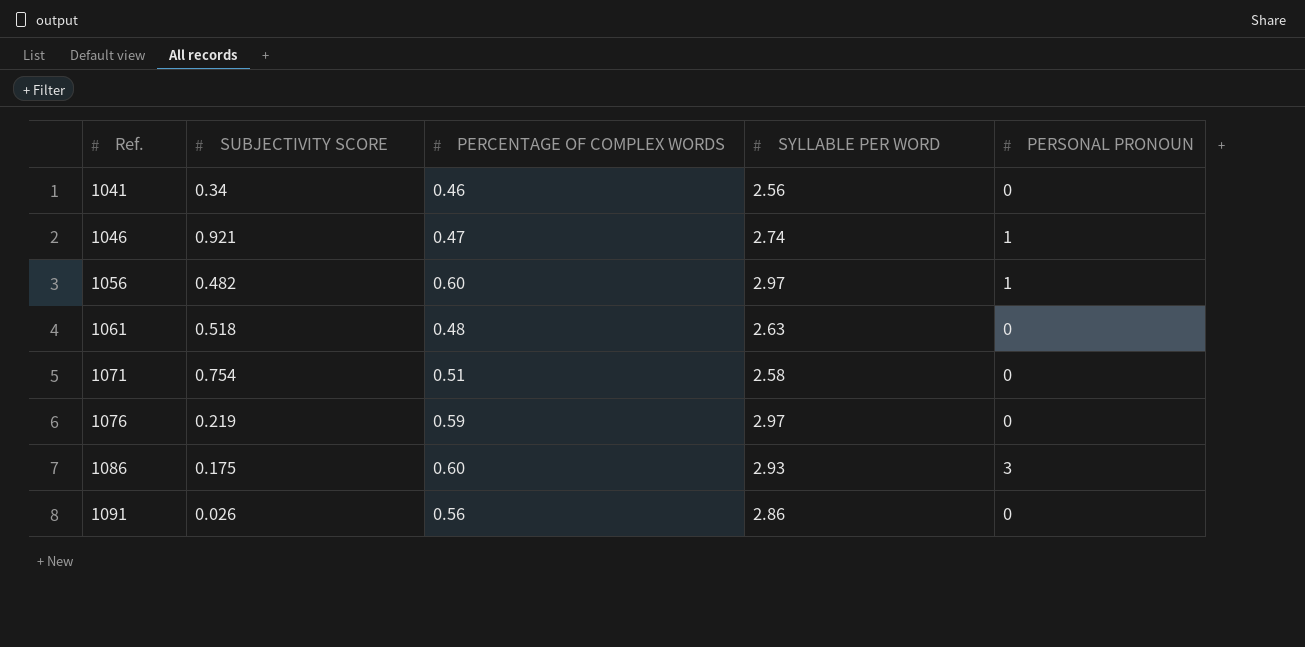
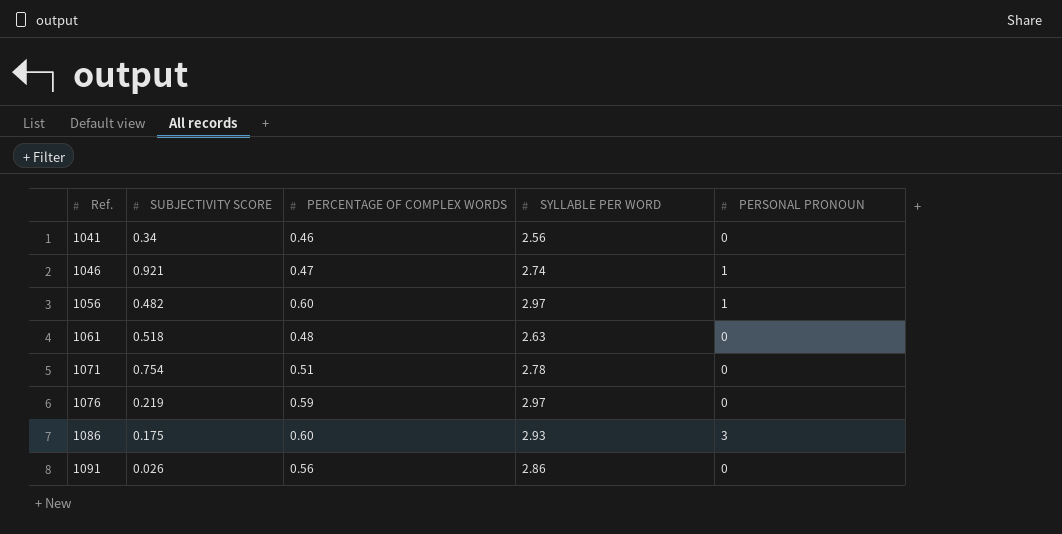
1071 | SYLLABLE PER WORD: 2.58 -> 2.78

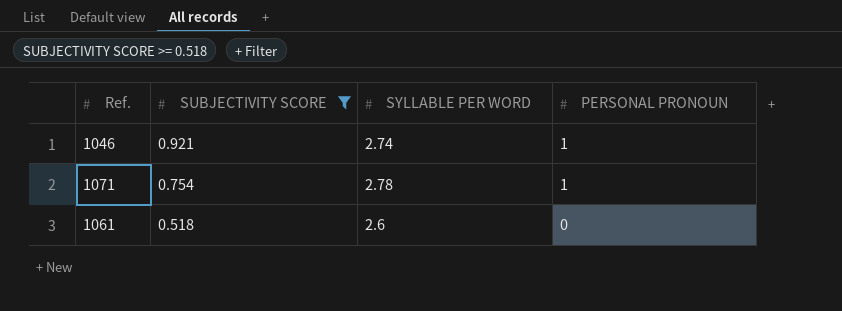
filter: none -> SUBJECTIVITY SCORE >= 0.518
row order: Ref. ascending -> SUBJECTIVITY SCORE descending
column PERCENTAGE OF COMPLEX WORDS | position: 3 -> none
1071 | PERSONAL PRONOUN: 0 -> 1
1061 | SYLLABLE PER WORD: 2.63 -> 2.6

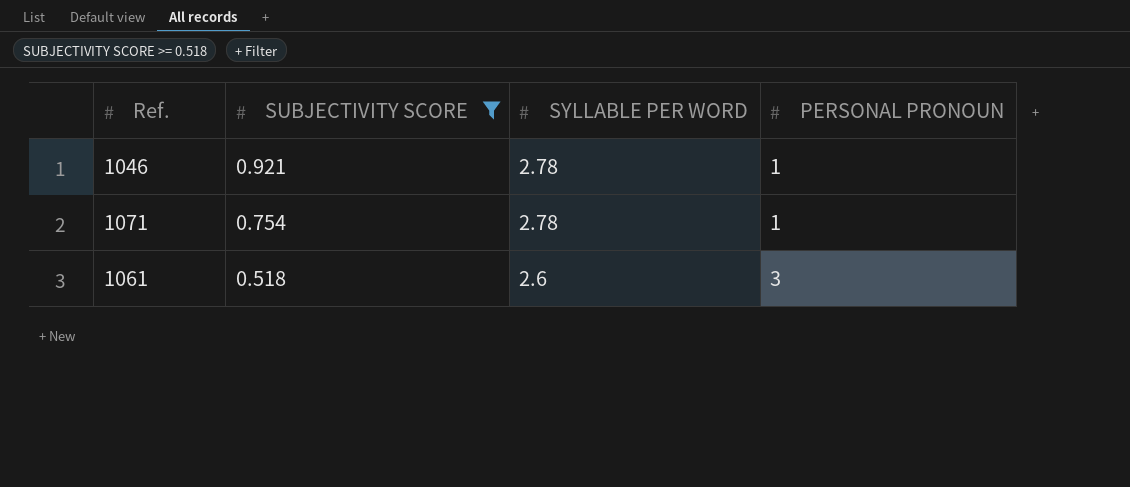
1046 | SYLLABLE PER WORD: 2.74 -> 2.78
1061 | PERSONAL PRONOUN: 0 -> 3

